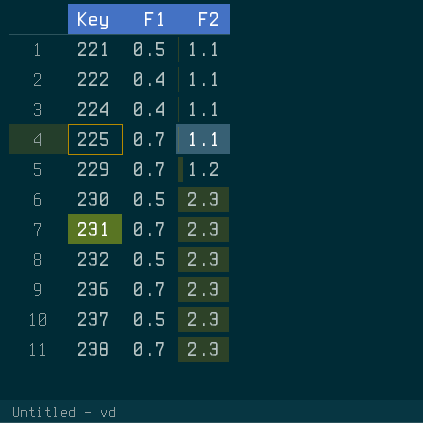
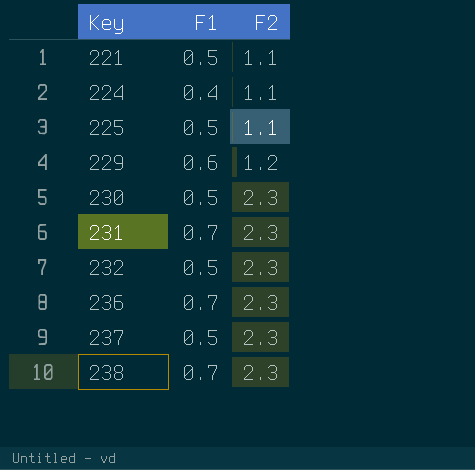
row 222: 0.4 | 1.1 -> none
225 | F1: 0.7 -> 0.5
229 | F1: 0.7 -> 0.6

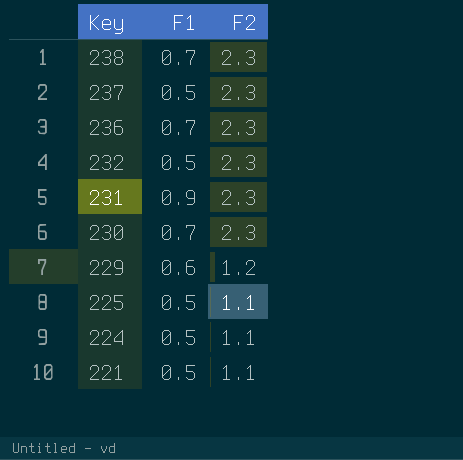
row order: Key ascending -> Key descending
231 | F1: 0.7 -> 0.9
230 | F1: 0.5 -> 0.7
224 | F1: 0.4 -> 0.5

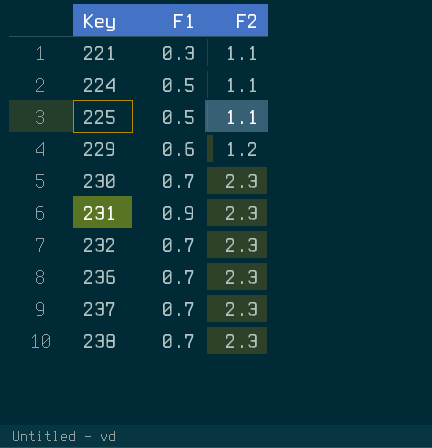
row order: Key descending -> Key ascending
221 | F1: 0.5 -> 0.3
232 | F1: 0.5 -> 0.7
237 | F1: 0.5 -> 0.7

